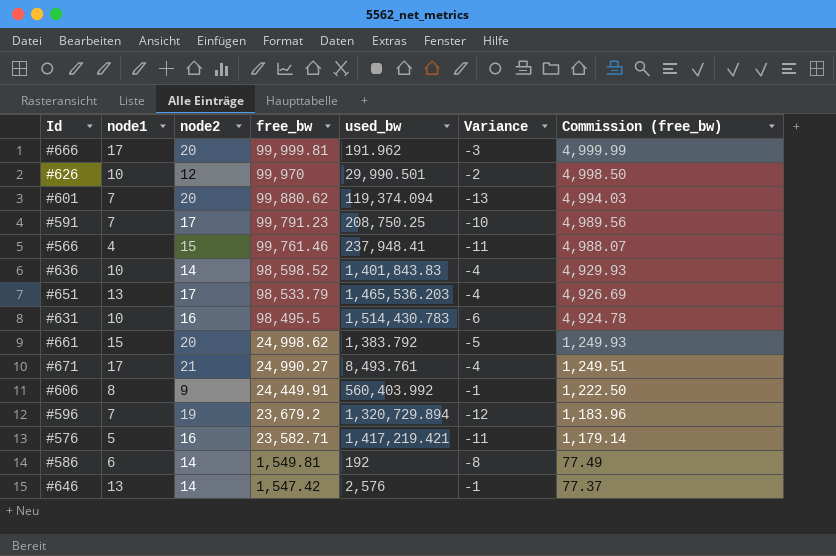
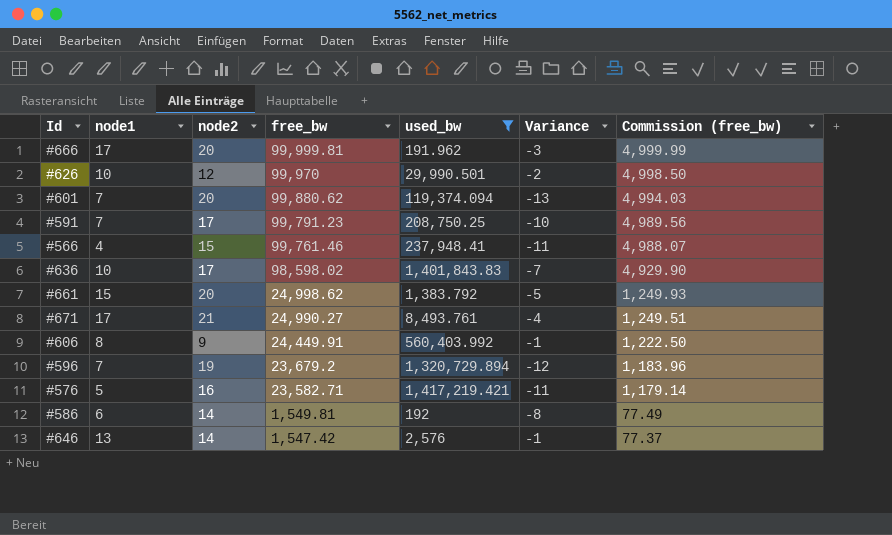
filter: none -> used_bw <= 1,417,219.421
#636 | node2: 14 -> 17
#636 | free_bw: 98,598.52 -> 98,598.02
#636 | Variance: -4 -> -7
#636 | Commission (free_bw): 4,929.93 -> 4,929.90

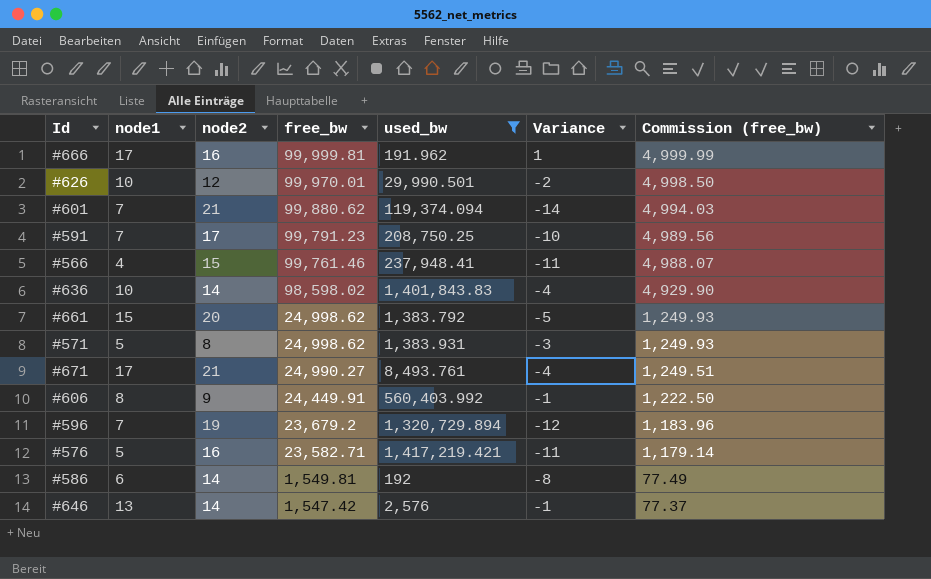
#666 | node2: 20 -> 16
#666 | Variance: -3 -> 1
#626 | free_bw: 99,970 -> 99,970.01
#601 | node2: 20 -> 21
#601 | Variance: -13 -> -14
#636 | node2: 17 -> 14
#636 | Variance: -7 -> -4
row #571: none -> 5 | 8 | 24,998.62 | 1,383.931 | -3 | 1,249.93

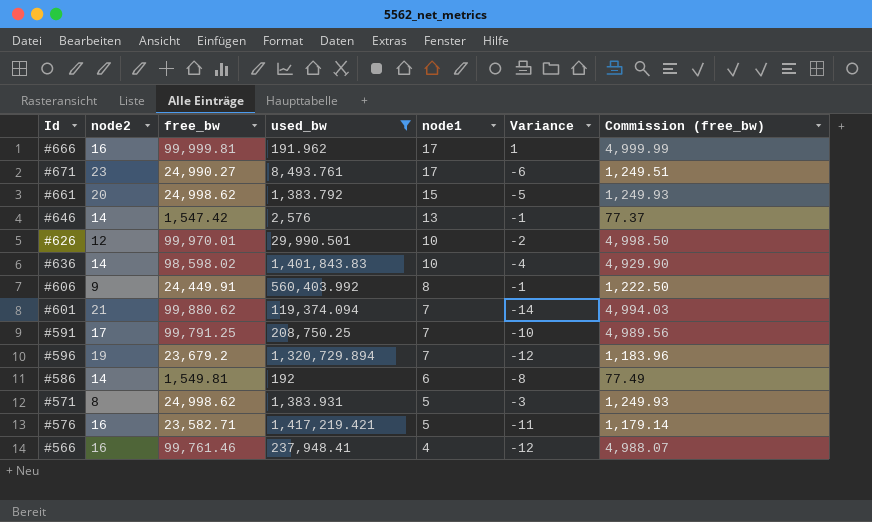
row order: free_bw descending -> node1 descending
column node1 | position: 2 -> 5
#671 | node2: 21 -> 23
#671 | Variance: -4 -> -6
#591 | free_bw: 99,791.23 -> 99,791.25
#566 | node2: 15 -> 16
#566 | Variance: -11 -> -12

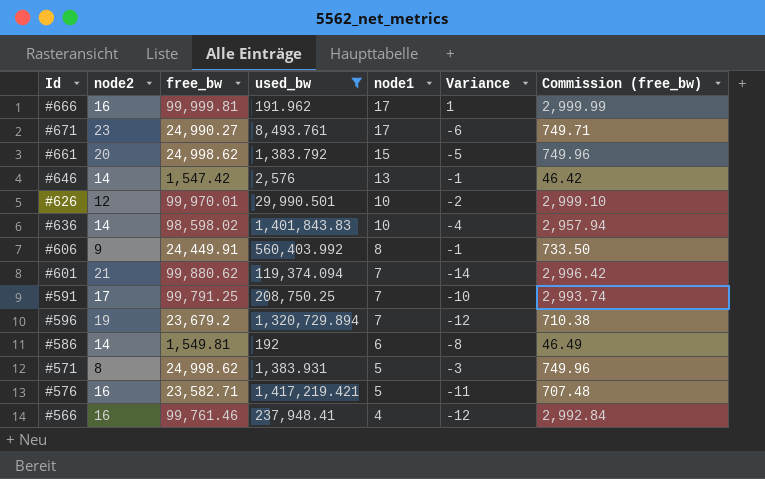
column Commission (free_bw) | formula: [free_bw] * 0.05 -> [free_bw] * 0.03

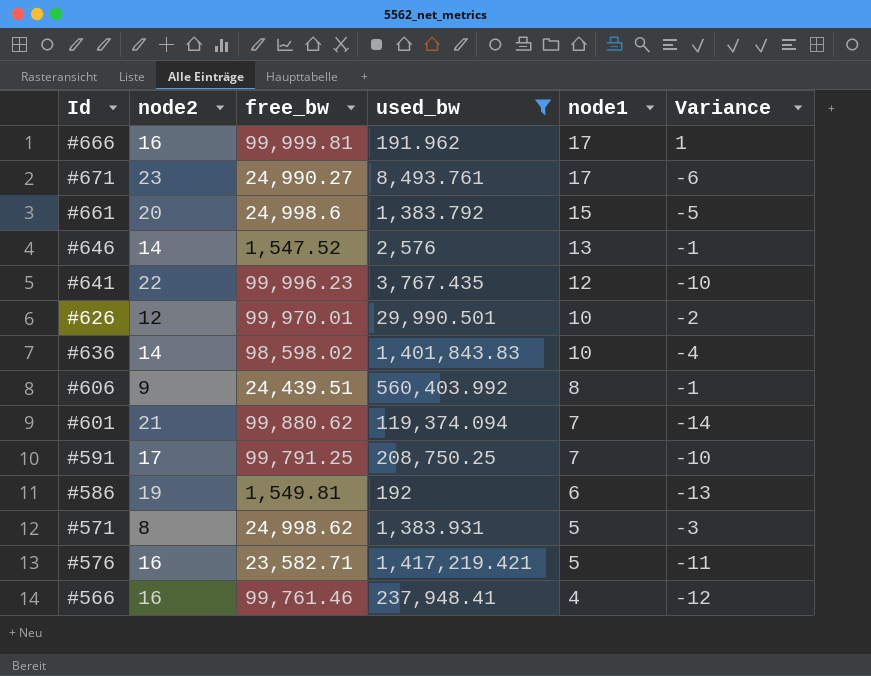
column Commission (free_bw) | formula: [free_bw] * 0.03 -> none
row #596: 19 | 23,679.2 | 1,320,729.894 | 7 | -12 | 710.38 -> none
#661 | free_bw: 24,998.62 -> 24,998.6
#646 | free_bw: 1,547.42 -> 1,547.52
row #641: none -> 22 | 99,996.23 | 3,767.435 | 12 | -10
#606 | free_bw: 24,449.91 -> 24,439.51
#586 | node2: 14 -> 19
#586 | Variance: -8 -> -13

